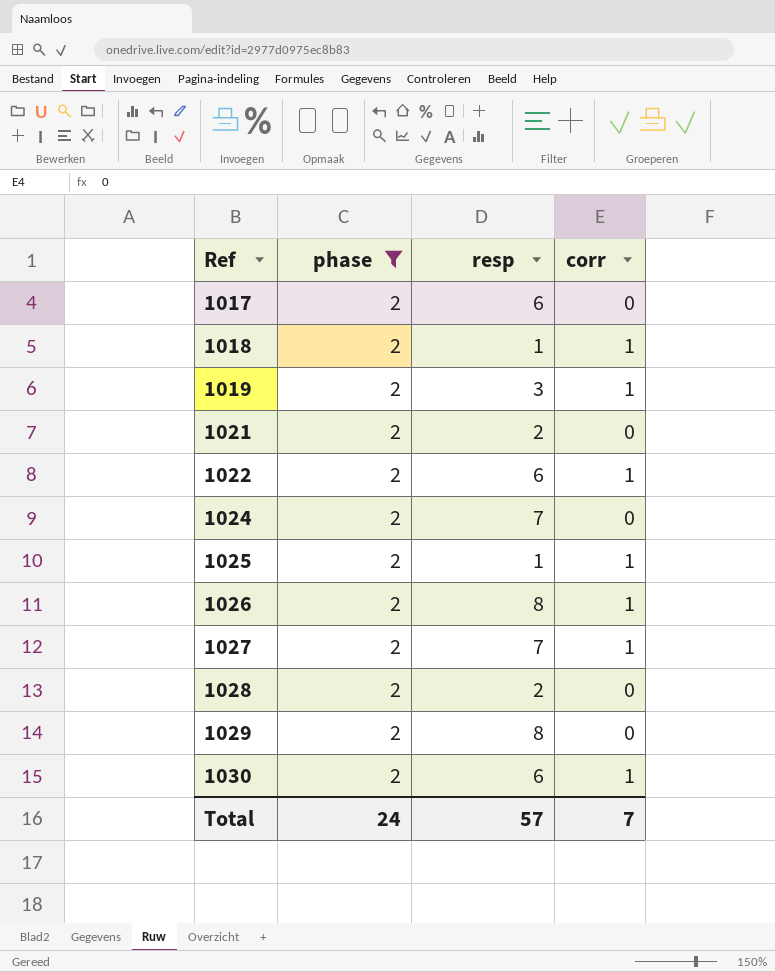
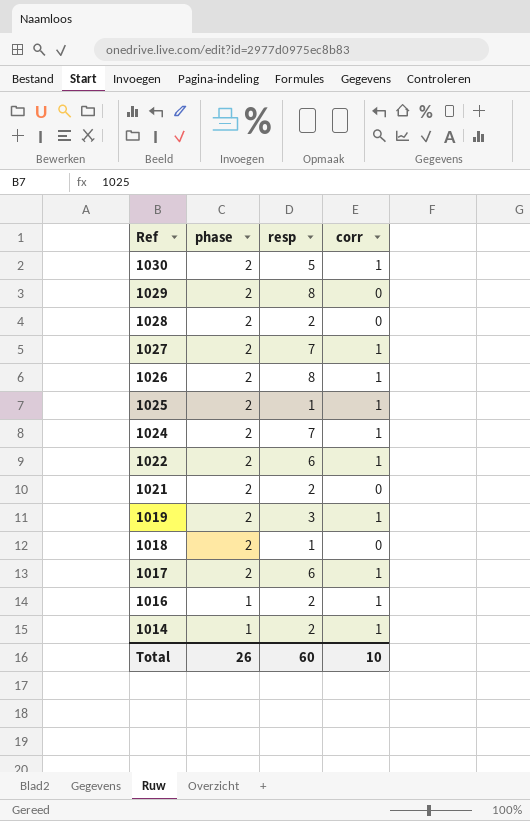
filter: phase = 2 -> none
row order: Ref ascending -> Ref descending
1030 | resp: 6 -> 5
1024 | corr: 0 -> 1
1018 | corr: 1 -> 0
1017 | corr: 0 -> 1
Total | phase: 24 -> 26
Total | resp: 57 -> 60
Total | corr: 7 -> 10

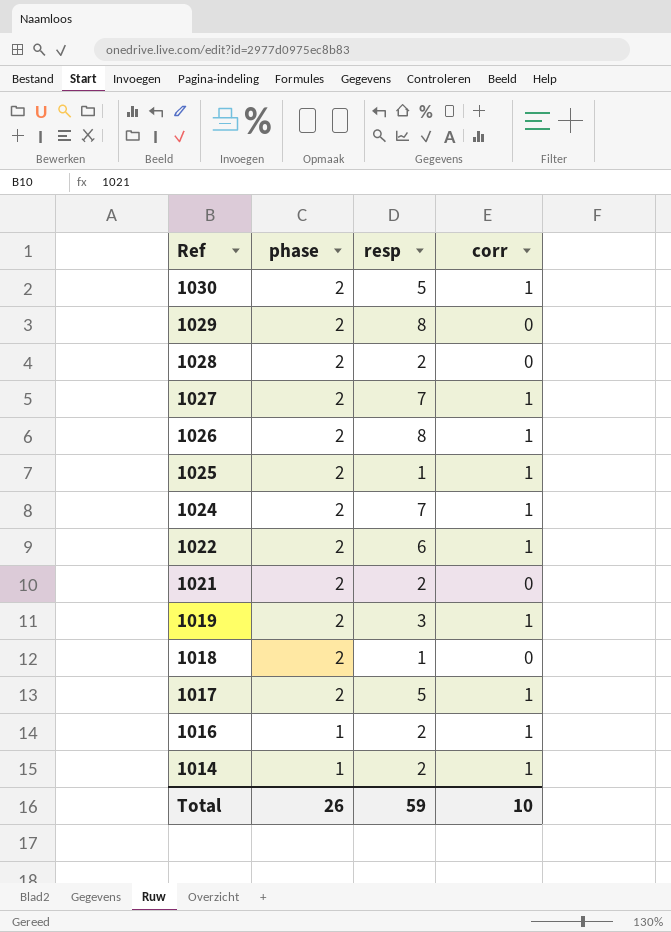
1017 | resp: 6 -> 5
Total | resp: 60 -> 59

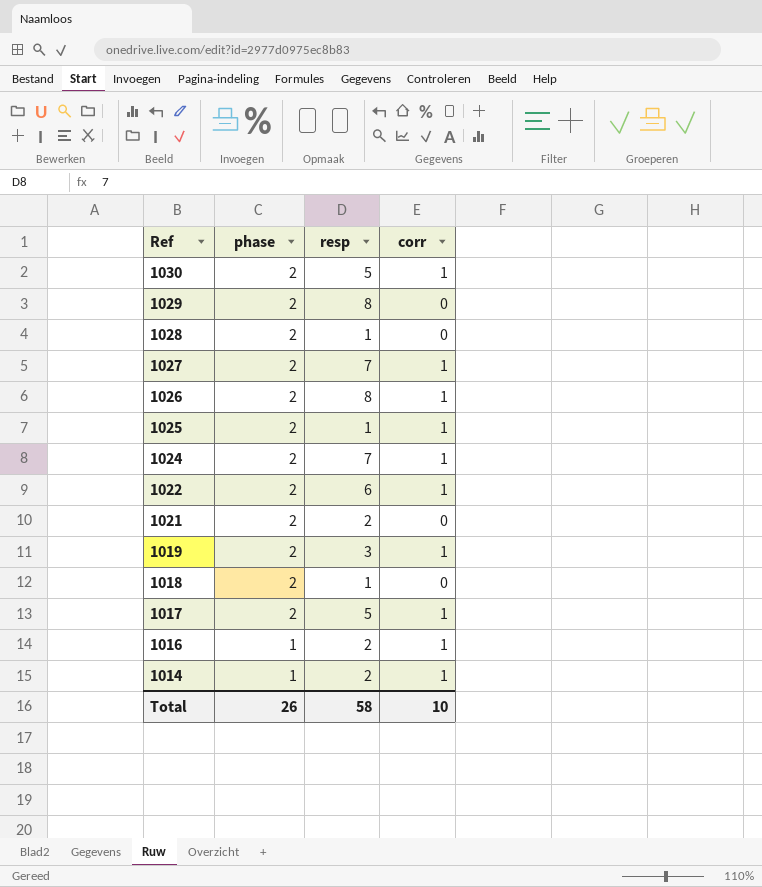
1028 | resp: 2 -> 1
Total | resp: 59 -> 58

